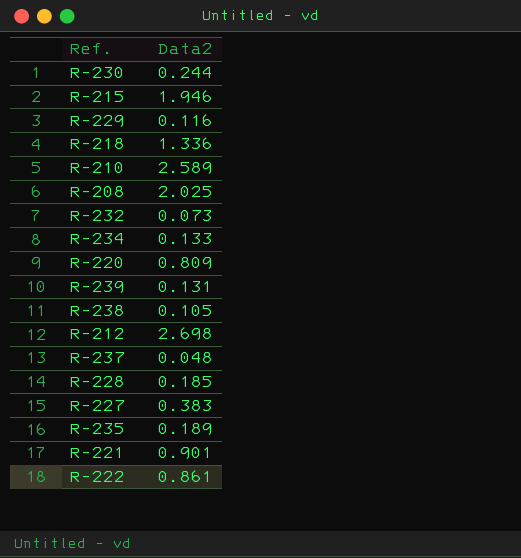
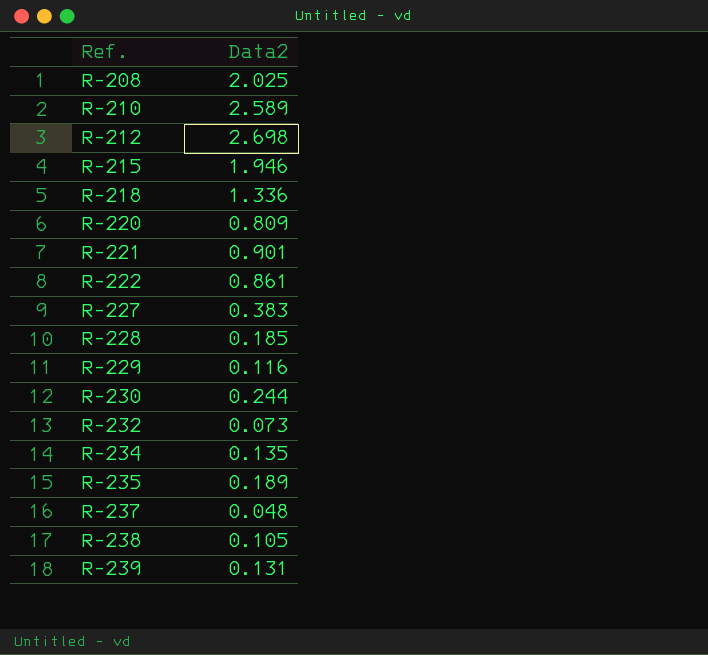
row order: none -> Ref. ascending
R-234 | Data2: 0.133 -> 0.135

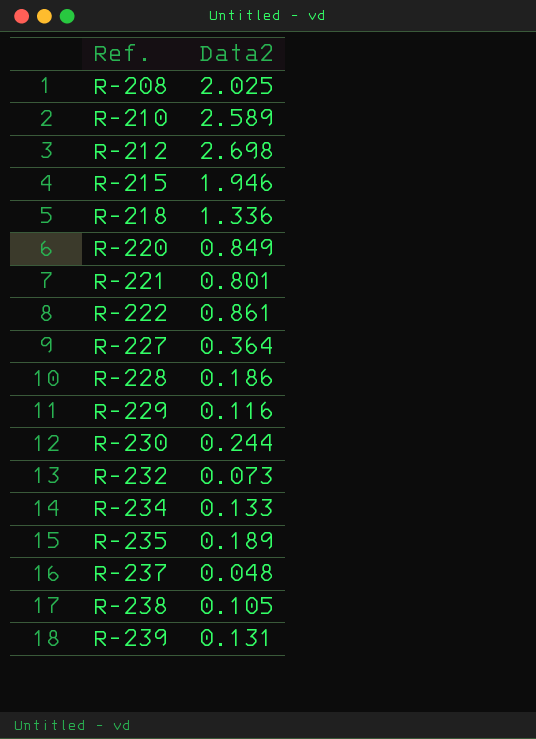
R-220 | Data2: 0.809 -> 0.849
R-221 | Data2: 0.901 -> 0.801
R-227 | Data2: 0.383 -> 0.364
R-228 | Data2: 0.185 -> 0.186
R-234 | Data2: 0.135 -> 0.133

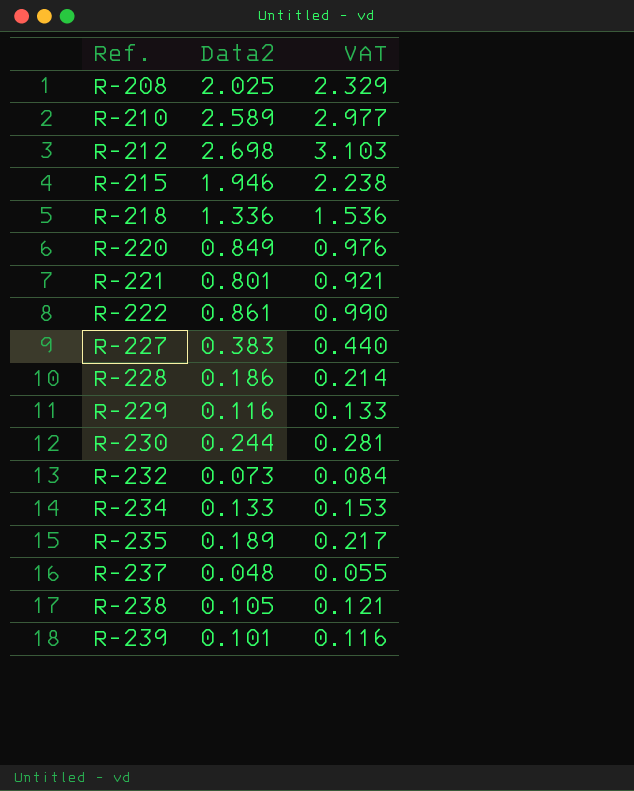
column VAT | formula: none -> [Data2] * 1.15
R-227 | Data2: 0.364 -> 0.383
R-239 | Data2: 0.131 -> 0.101

